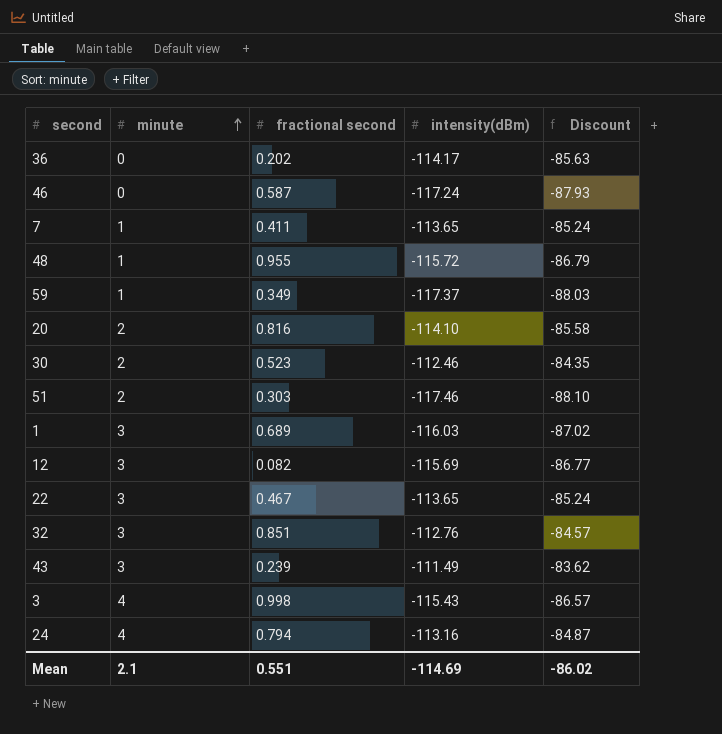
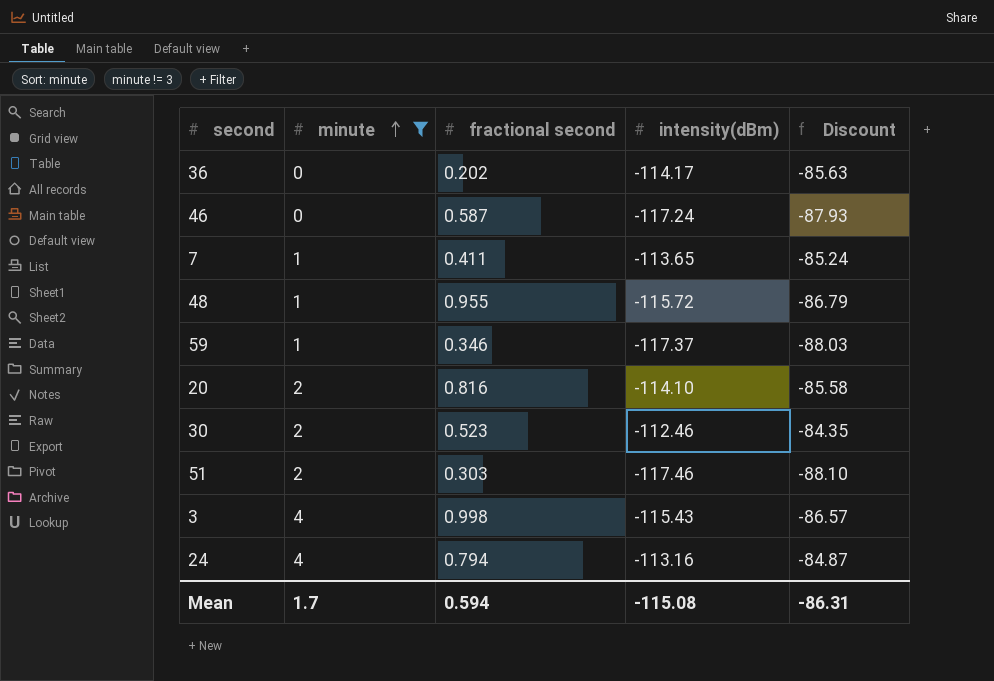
filter: none -> minute != 3
59 | fractional second: 0.349 -> 0.346
Mean | minute: 2.1 -> 1.7
Mean | fractional second: 0.551 -> 0.594
Mean | intensity(dBm): -114.69 -> -115.08
Mean | Discount: -86.02 -> -86.31

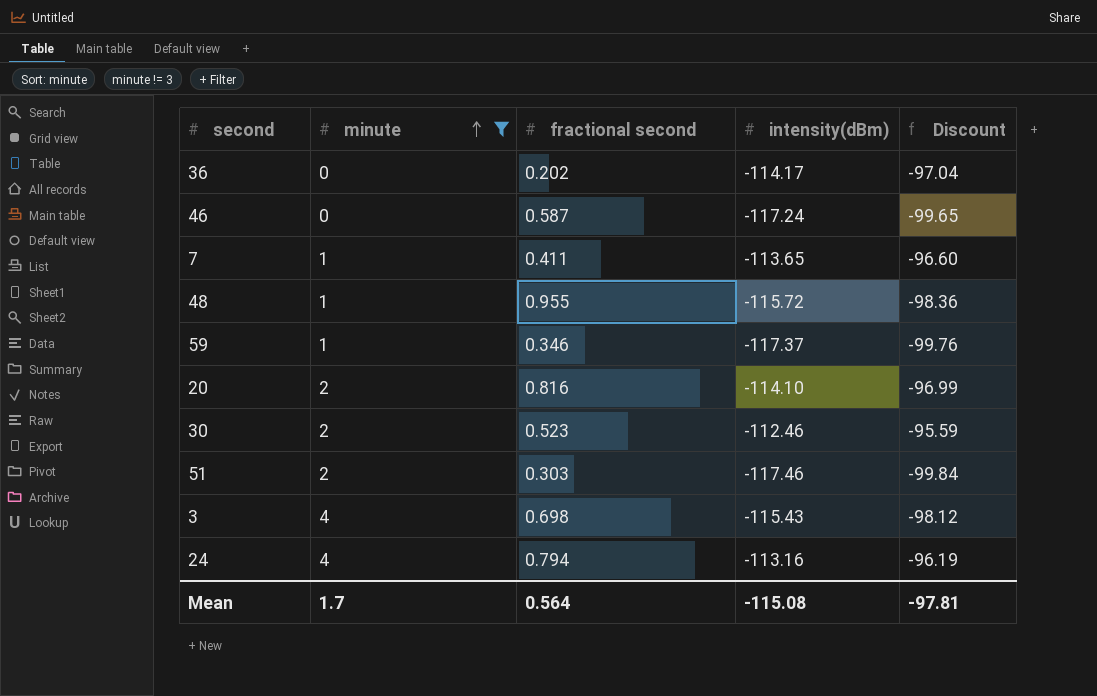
column Discount | formula: [intensity(dBm)] * 0.75 -> [intensity(dBm)] * 0.85
3 | fractional second: 0.998 -> 0.698
Mean | fractional second: 0.594 -> 0.564
Mean | Discount: -86.31 -> -97.81

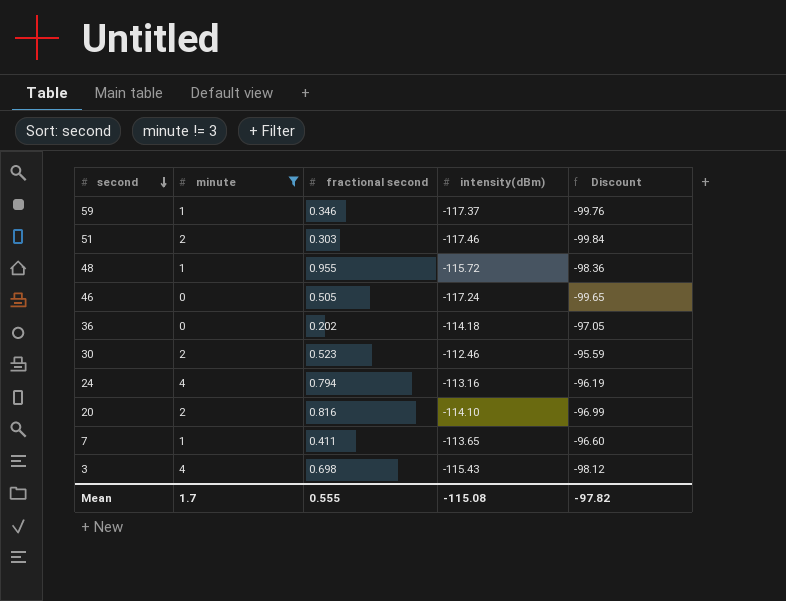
row order: minute ascending -> second descending
46 | fractional second: 0.587 -> 0.505
36 | intensity(dBm): -114.17 -> -114.18
36 | Discount: -97.04 -> -97.05
Mean | fractional second: 0.564 -> 0.555
Mean | Discount: -97.81 -> -97.82

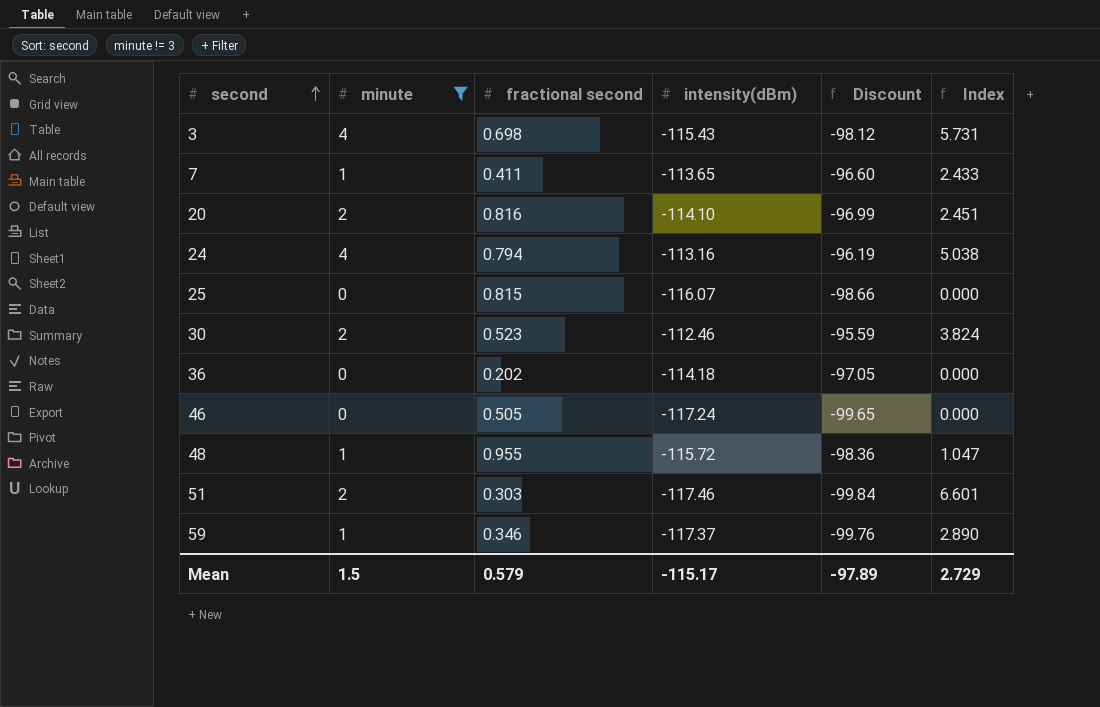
row order: second descending -> second ascending
column Index | formula: none -> [minute] / [fractional second]
row 25: none -> 0 | 0.815 | -116.07 | -98.66 | 0.000
Mean | minute: 1.7 -> 1.5
Mean | fractional second: 0.555 -> 0.579
Mean | intensity(dBm): -115.08 -> -115.17
Mean | Discount: -97.82 -> -97.89

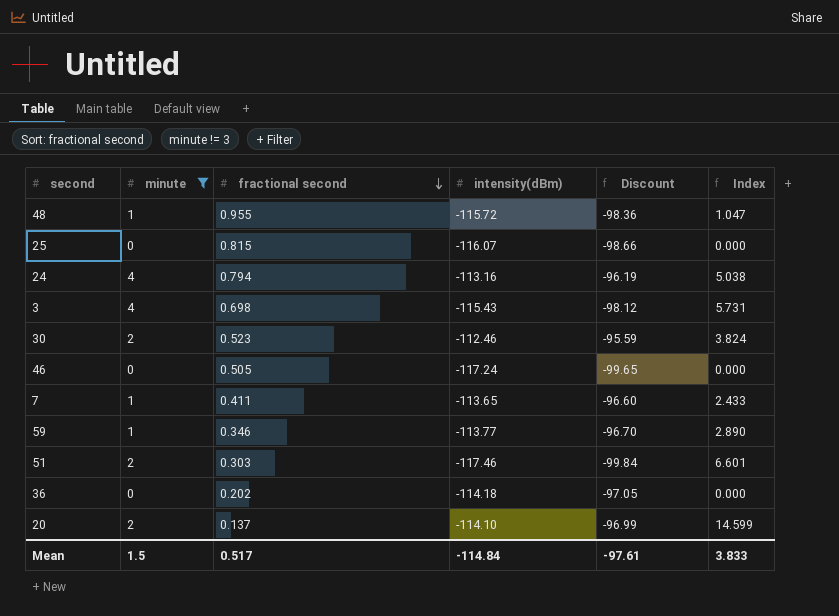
row order: second ascending -> fractional second descending
59 | intensity(dBm): -117.37 -> -113.77
59 | Discount: -99.76 -> -96.70
20 | fractional second: 0.816 -> 0.137
20 | Index: 2.451 -> 14.599
Mean | fractional second: 0.579 -> 0.517
Mean | intensity(dBm): -115.17 -> -114.84
Mean | Discount: -97.89 -> -97.61
Mean | Index: 2.729 -> 3.833

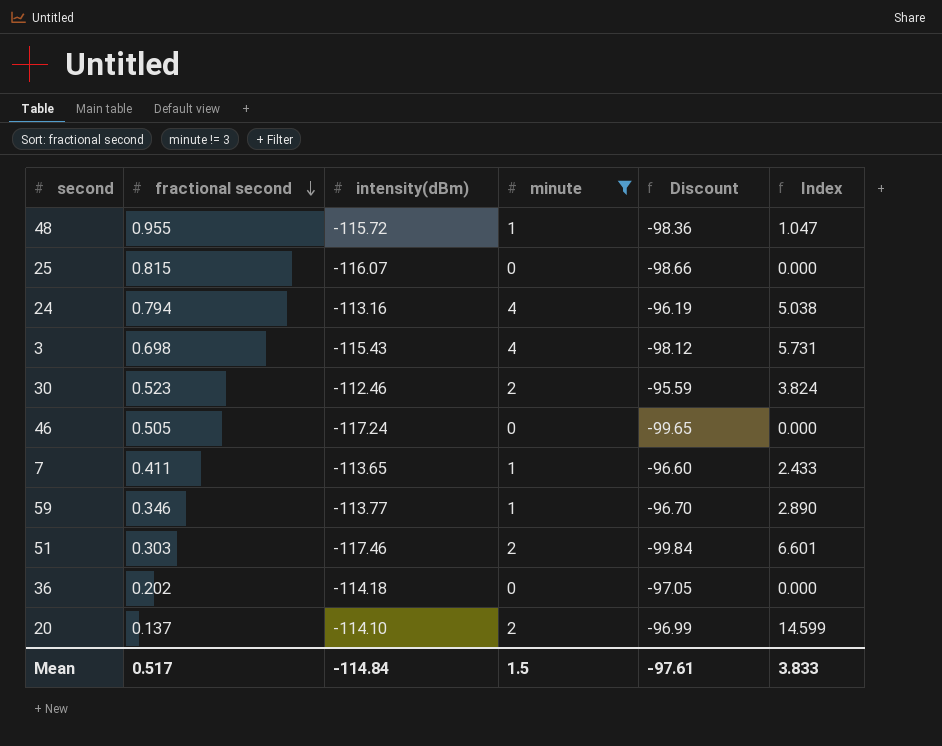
column minute | position: 2 -> 4

